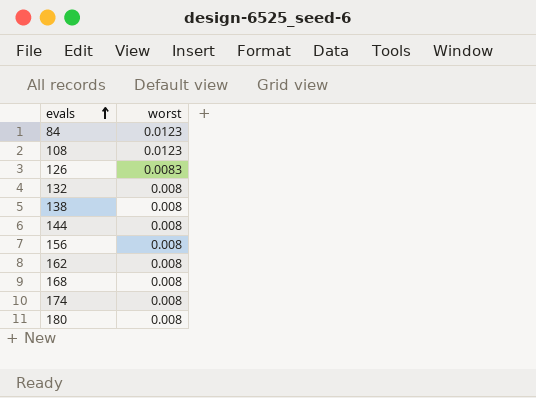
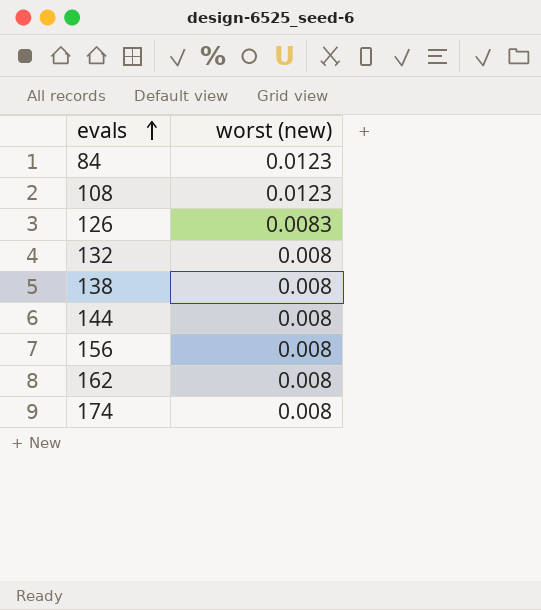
column name: worst -> worst (new)
row 168: 0.008 -> none
row 180: 0.008 -> none

